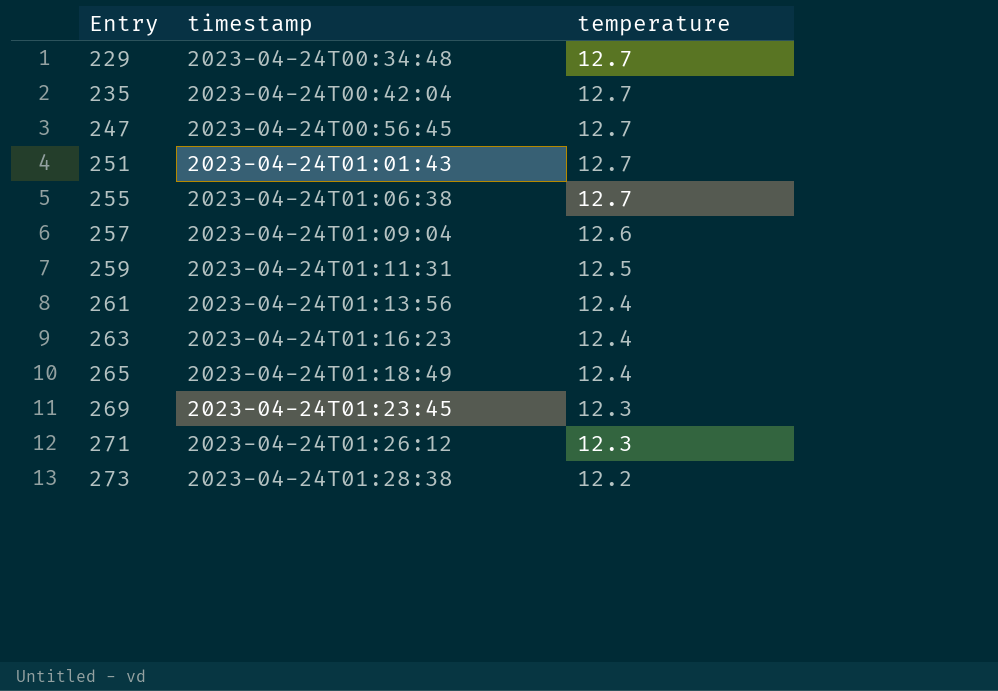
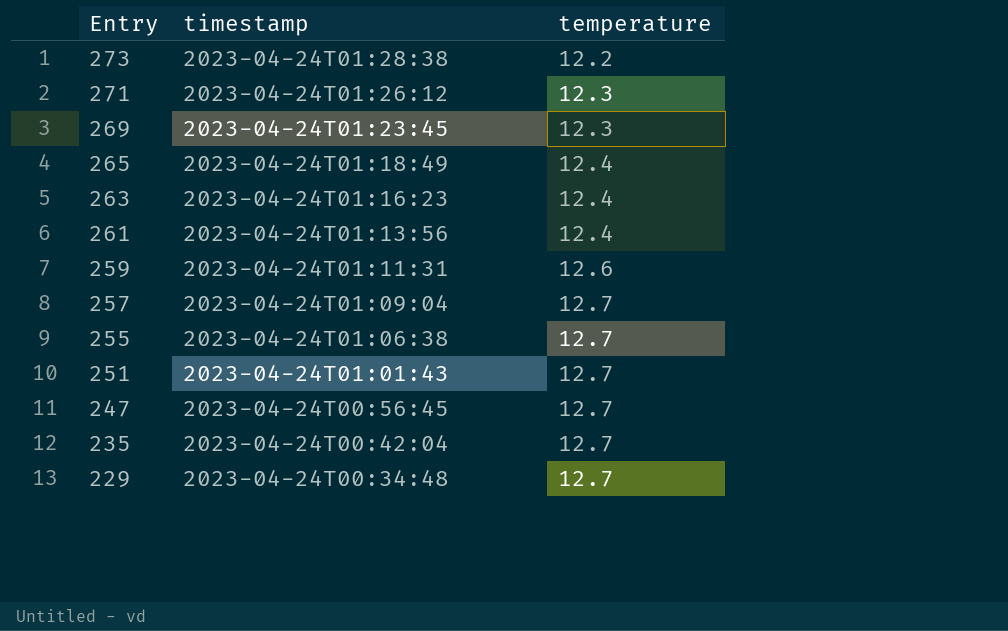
row order: Entry ascending -> Entry descending
259 | temperature: 12.5 -> 12.6
257 | temperature: 12.6 -> 12.7

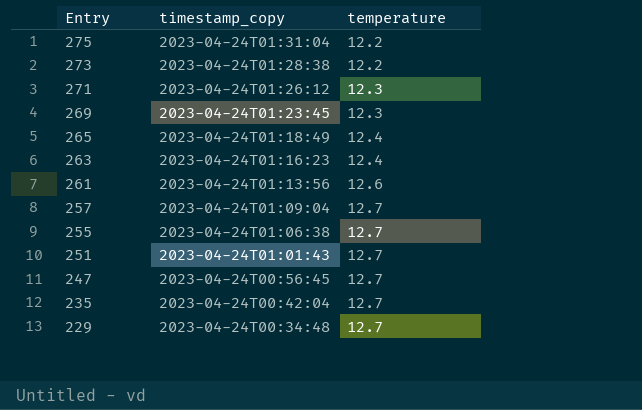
column name: timestamp -> timestamp_copy
row 259: 2023-04-24T01:11:31 | 12.6 -> none
row 275: none -> 2023-04-24T01:31:04 | 12.2
261 | temperature: 12.4 -> 12.6

